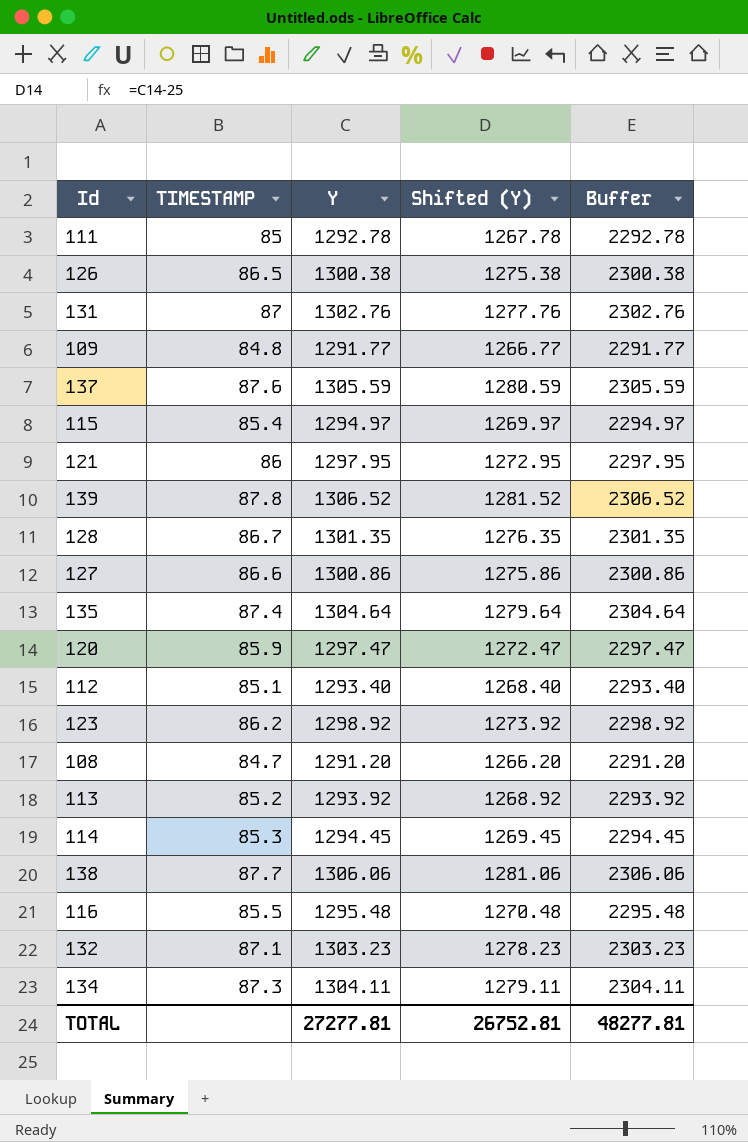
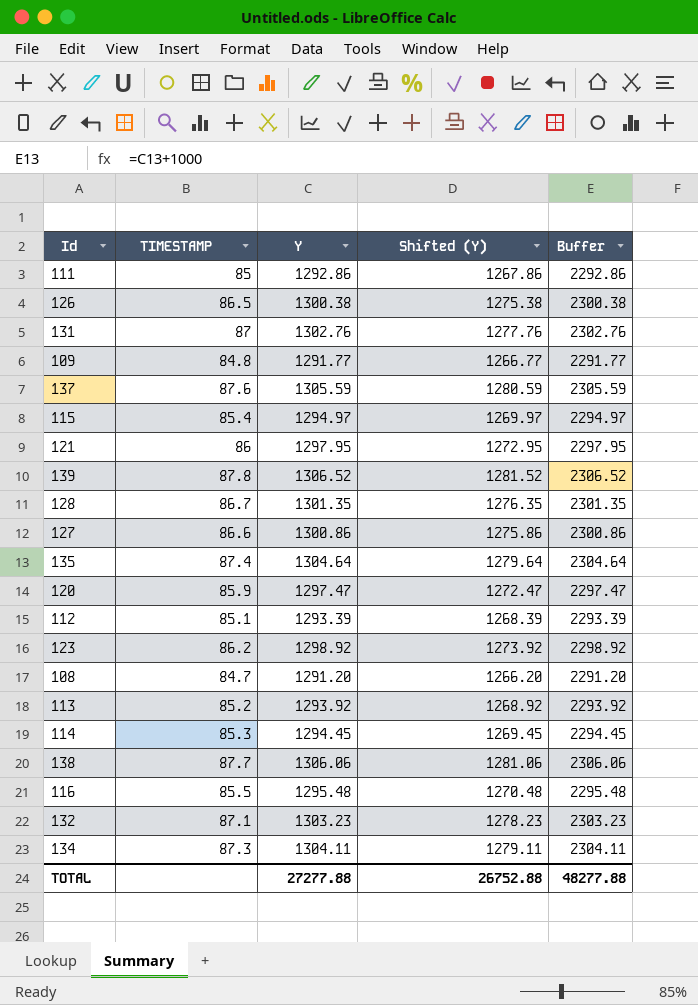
111 | Y: 1292.78 -> 1292.86
111 | Shifted (Y): 1267.78 -> 1267.86
111 | Buffer: 2292.78 -> 2292.86
112 | Y: 1293.40 -> 1293.39
112 | Shifted (Y): 1268.40 -> 1268.39
112 | Buffer: 2293.40 -> 2293.39
TOTAL | Y: 27277.81 -> 27277.88
TOTAL | Shifted (Y): 26752.81 -> 26752.88
TOTAL | Buffer: 48277.81 -> 48277.88

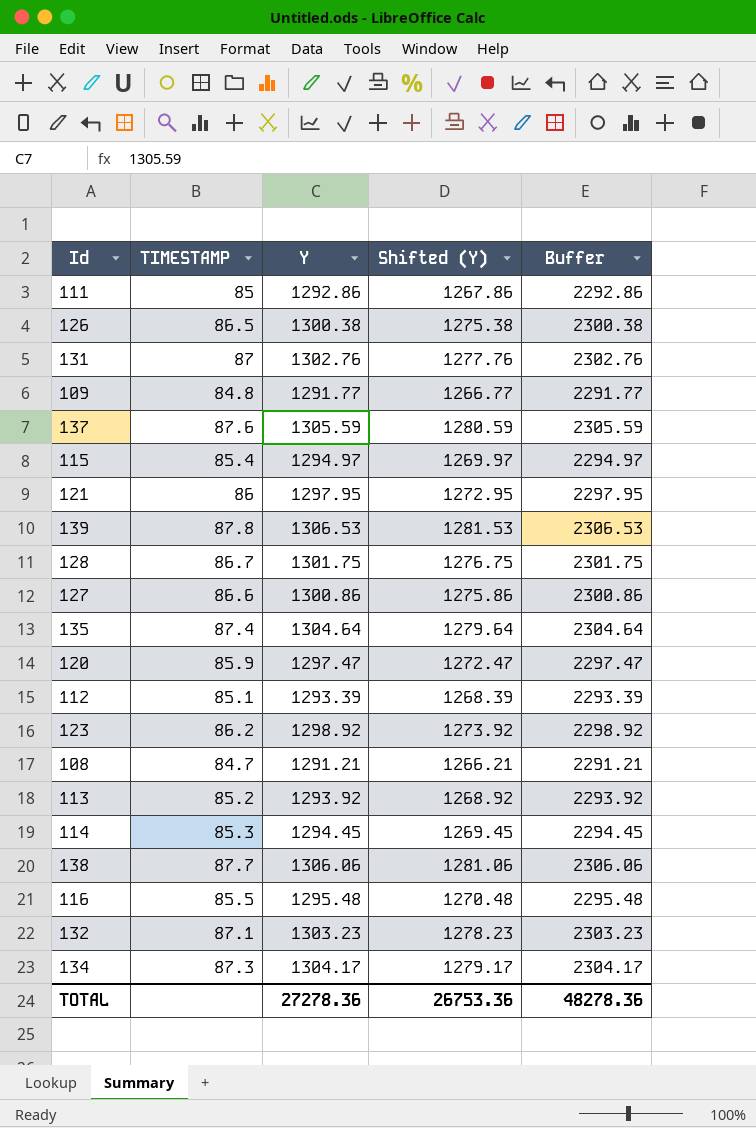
139 | Y: 1306.52 -> 1306.53
139 | Shifted (Y): 1281.52 -> 1281.53
139 | Buffer: 2306.52 -> 2306.53
128 | Y: 1301.35 -> 1301.75
128 | Shifted (Y): 1276.35 -> 1276.75
128 | Buffer: 2301.35 -> 2301.75
108 | Y: 1291.20 -> 1291.21
108 | Shifted (Y): 1266.20 -> 1266.21
108 | Buffer: 2291.20 -> 2291.21
134 | Y: 1304.11 -> 1304.17
134 | Shifted (Y): 1279.11 -> 1279.17
134 | Buffer: 2304.11 -> 2304.17
TOTAL | Y: 27277.88 -> 27278.36
TOTAL | Shifted (Y): 26752.88 -> 26753.36
TOTAL | Buffer: 48277.88 -> 48278.36

